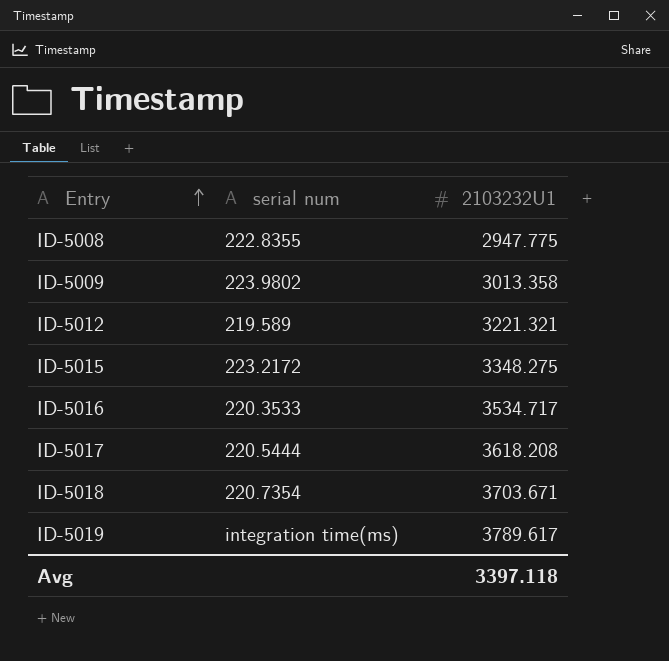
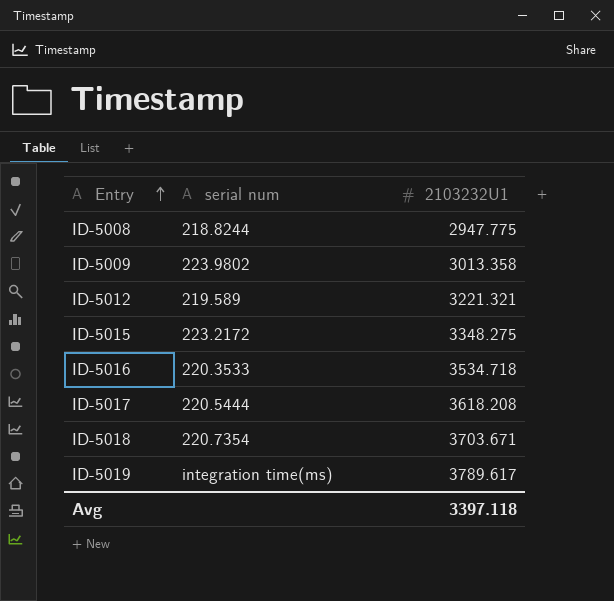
ID-5008 | serial num: 222.8355 -> 218.8244
ID-5016 | 2103232U1: 3534.717 -> 3534.718

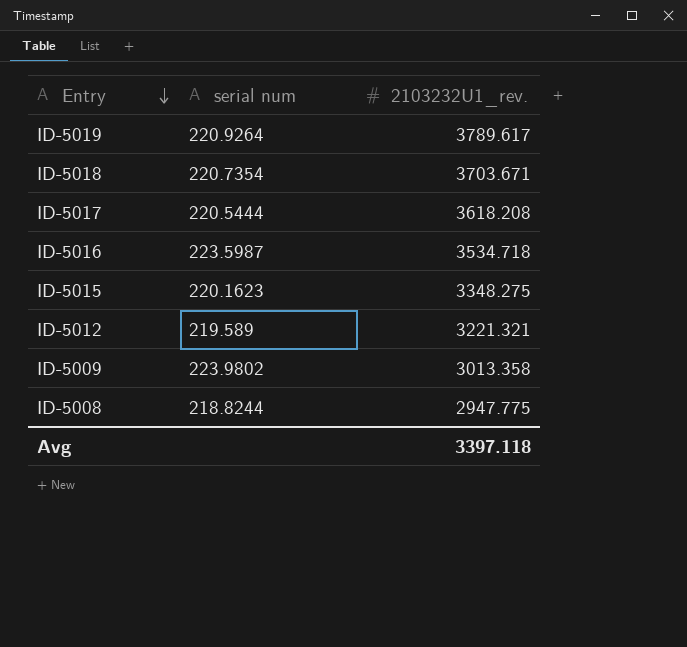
row order: Entry ascending -> Entry descending
column name: 2103232U1 -> 2103232U1_rev.
ID-5019 | serial num: integration time(ms) -> 220.9264
ID-5016 | serial num: 220.3533 -> 223.5987
ID-5015 | serial num: 223.2172 -> 220.1623

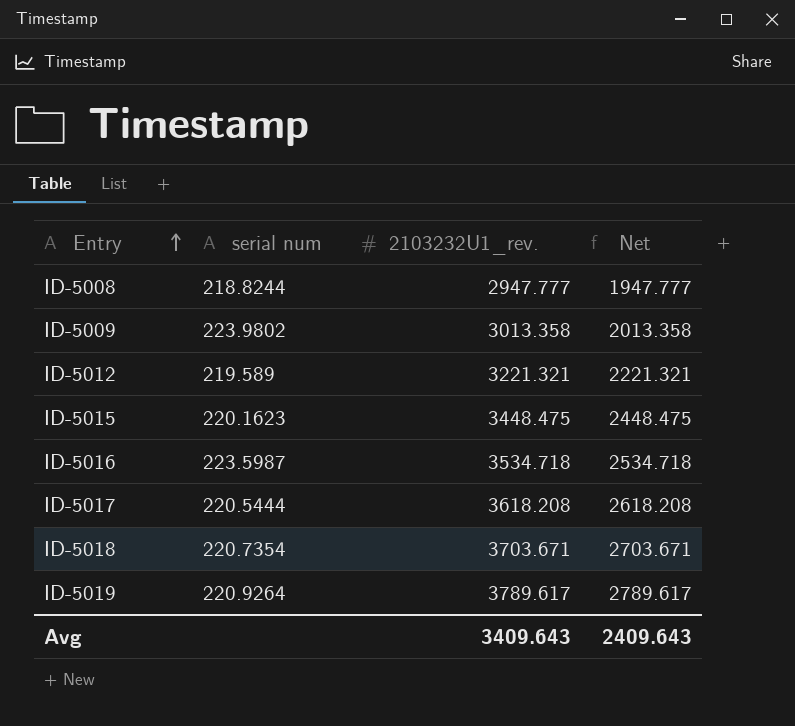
row order: Entry descending -> Entry ascending
column Net | formula: none -> [2103232U1_rev.] - 1000
ID-5008 | 2103232U1_rev.: 2947.775 -> 2947.777
ID-5015 | 2103232U1_rev.: 3348.275 -> 3448.475
Avg | 2103232U1_rev.: 3397.118 -> 3409.643

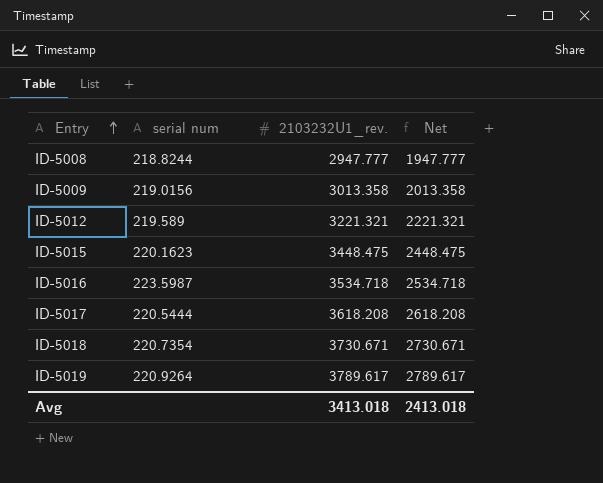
ID-5009 | serial num: 223.9802 -> 219.0156
ID-5018 | 2103232U1_rev.: 3703.671 -> 3730.671
ID-5018 | Net: 2703.671 -> 2730.671
Avg | 2103232U1_rev.: 3409.643 -> 3413.018
Avg | Net: 2409.643 -> 2413.018

